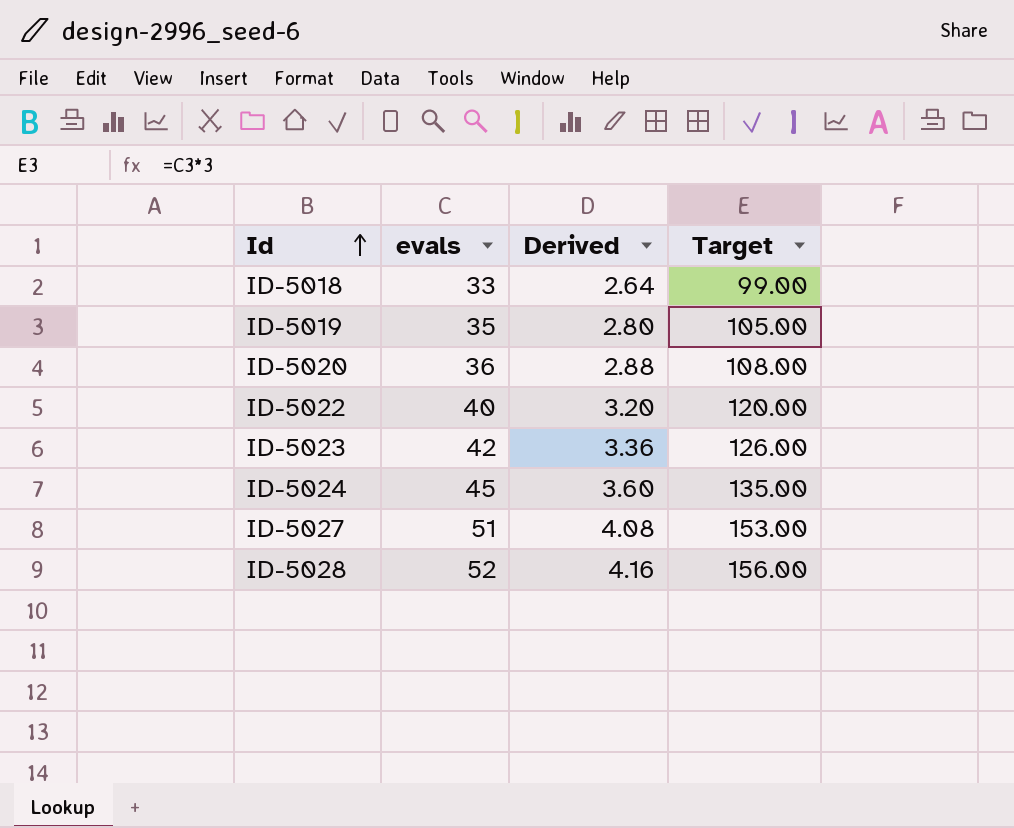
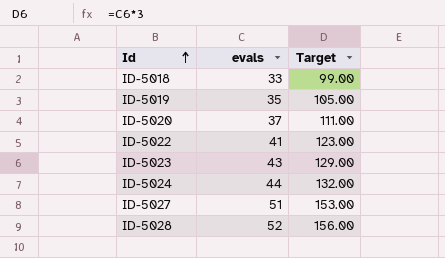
column Derived | formula: [evals] * 0.08 -> none
ID-5020 | evals: 36 -> 37
ID-5020 | Target: 108.00 -> 111.00
ID-5022 | evals: 40 -> 41
ID-5022 | Target: 120.00 -> 123.00
ID-5023 | evals: 42 -> 43
ID-5023 | Target: 126.00 -> 129.00
ID-5024 | evals: 45 -> 44
ID-5024 | Target: 135.00 -> 132.00

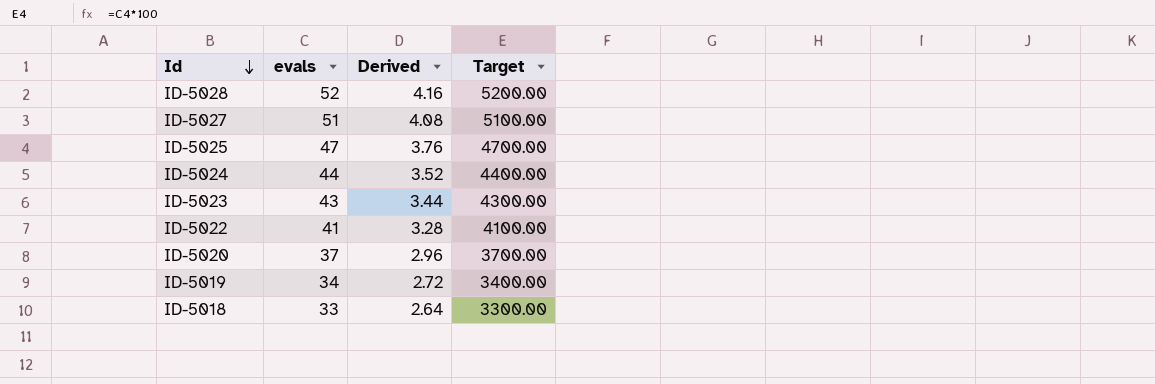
row order: Id ascending -> Id descending
column Derived | formula: none -> [evals] * 0.08
column Target | formula: [evals] * 3 -> [evals] * 100
row ID-5025: none -> 47 | 3.76 | 4700.00
ID-5019 | evals: 35 -> 34

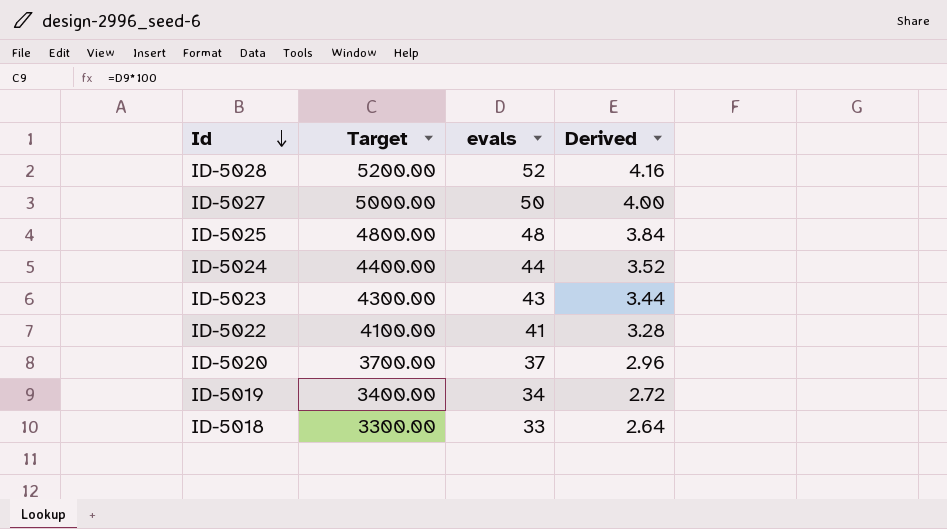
column Target | position: 4 -> 2
ID-5027 | Target: 5100.00 -> 5000.00
ID-5027 | evals: 51 -> 50
ID-5027 | Derived: 4.08 -> 4.00
ID-5025 | Target: 4700.00 -> 4800.00
ID-5025 | evals: 47 -> 48
ID-5025 | Derived: 3.76 -> 3.84

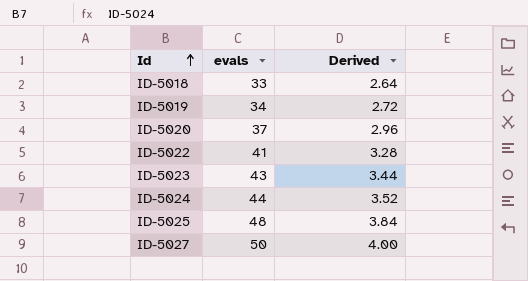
row order: Id descending -> Id ascending
column Target | formula: [evals] * 100 -> none
row ID-5028: 5200.00 | 52 | 4.16 -> none

